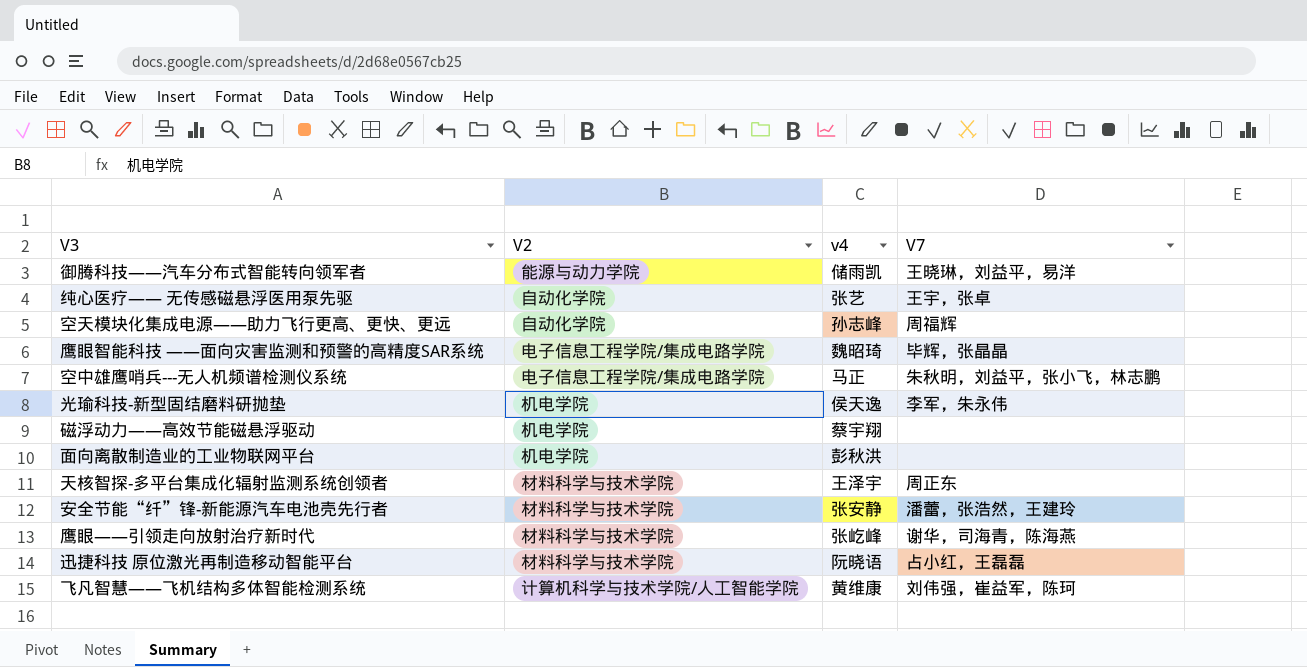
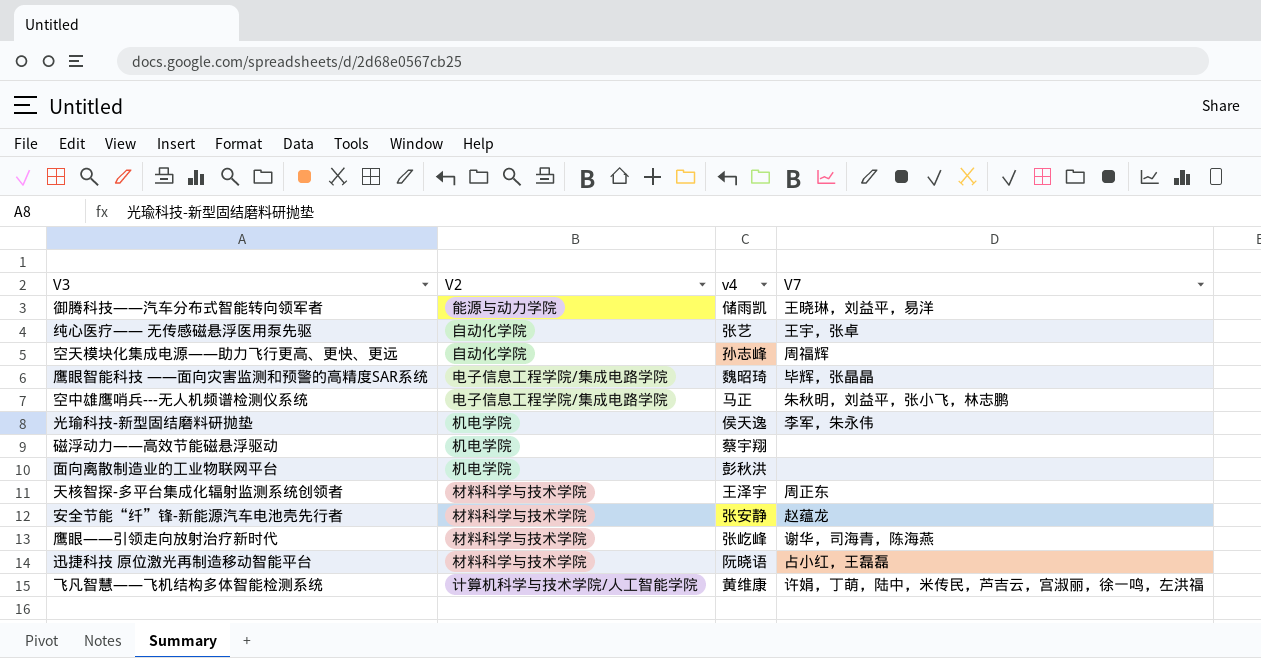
安全节能“纤”锋-新能源汽车电池壳先行者 | V7: 潘蕾，张浩然，王建玲 -> 赵蕴龙
飞凡智慧——飞机结构多体智能检测系统 | V7: 刘伟强，崔益军，陈珂 -> 许娟，丁萌，陆中，米传民，芦吉云，宫淑丽，徐一鸣，左洪福

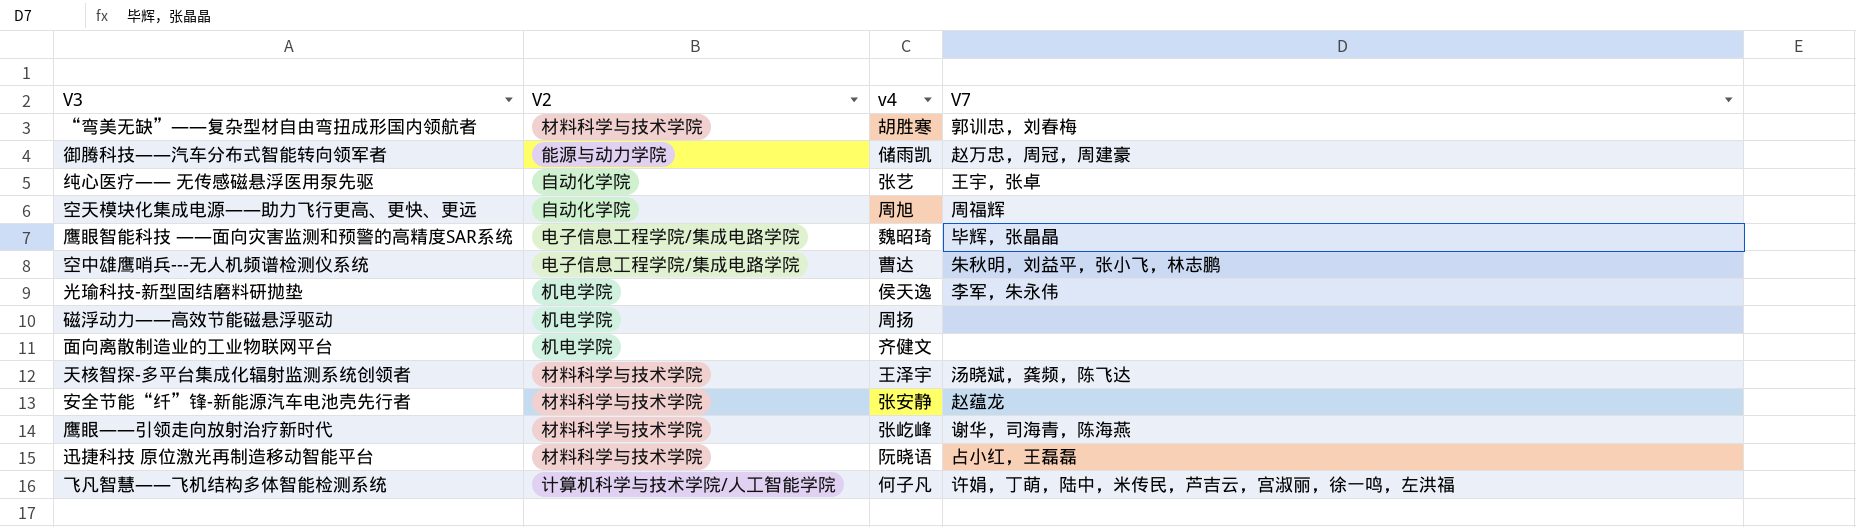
row “弯美无缺”——复杂型材自由弯扭成形国内领航者: none -> 材料科学与技术学院 | 胡胜寒 | 郭训忠，刘春梅
御腾科技——汽车分布式智能转向领军者 | V7: 王晓琳，刘益平，易洋 -> 赵万忠，周冠，周建豪
空天模块化集成电源——助力飞行更高、更快、更远 | v4: 孙志峰 -> 周旭
空中雄鹰哨兵---无人机频谱检测仪系统 | v4: 马正 -> 曹达
磁浮动力——高效节能磁悬浮驱动 | v4: 蔡宇翔 -> 周扬
面向离散制造业的工业物联网平台 | v4: 彭秋洪 -> 齐健文
天核智探-多平台集成化辐射监测系统创领者 | V7: 周正东 -> 汤晓斌，龚频，陈飞达
飞凡智慧——飞机结构多体智能检测系统 | v4: 黄维康 -> 何子凡

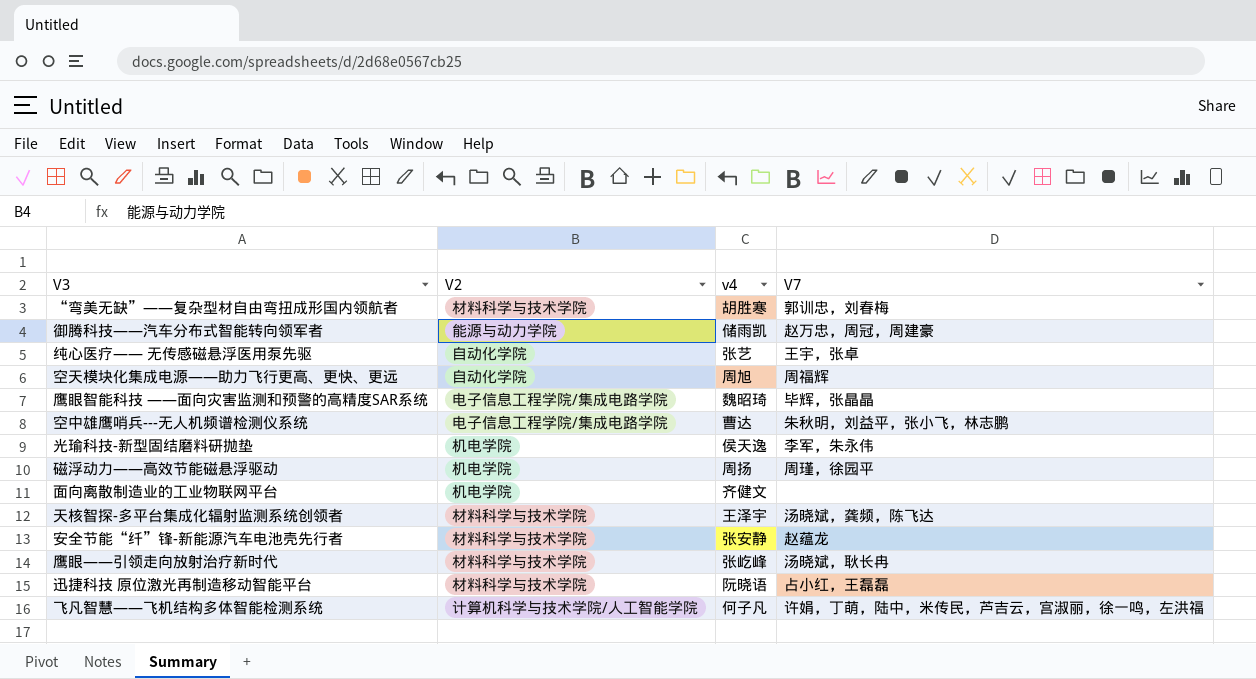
磁浮动力——高效节能磁悬浮驱动 | V7: none -> 周瑾，徐园平
鹰眼——引领走向放射治疗新时代 | V7: 谢华，司海青，陈海燕 -> 汤晓斌，耿长冉

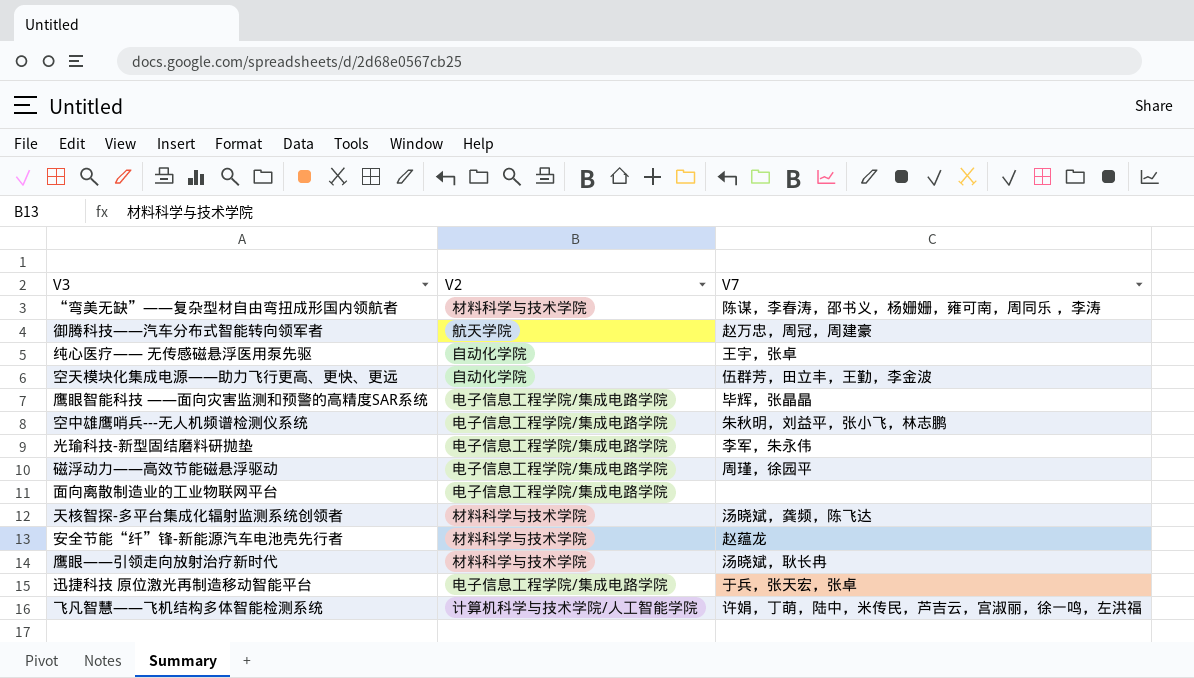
column v4 | position: 3 -> none
“弯美无缺”——复杂型材自由弯扭成形国内领航者 | V7: 郭训忠，刘春梅 -> 陈谋，李春涛，邵书义，杨姗姗，雍可南，周同乐 ，李涛
御腾科技——汽车分布式智能转向领军者 | V2: 能源与动力学院 -> 航天学院
空天模块化集成电源——助力飞行更高、更快、更远 | V7: 周福辉 -> 伍群芳，田立丰，王勤，李金波
光瑜科技-新型固结磨料研抛垫 | V2: 机电学院 -> 电子信息工程学院/集成电路学院
磁浮动力——高效节能磁悬浮驱动 | V2: 机电学院 -> 电子信息工程学院/集成电路学院
面向离散制造业的工业物联网平台 | V2: 机电学院 -> 电子信息工程学院/集成电路学院
迅捷科技 原位激光再制造移动智能平台 | V2: 材料科学与技术学院 -> 电子信息工程学院/集成电路学院
迅捷科技 原位激光再制造移动智能平台 | V7: 占小红，王磊磊 -> 于兵，张天宏，张卓

